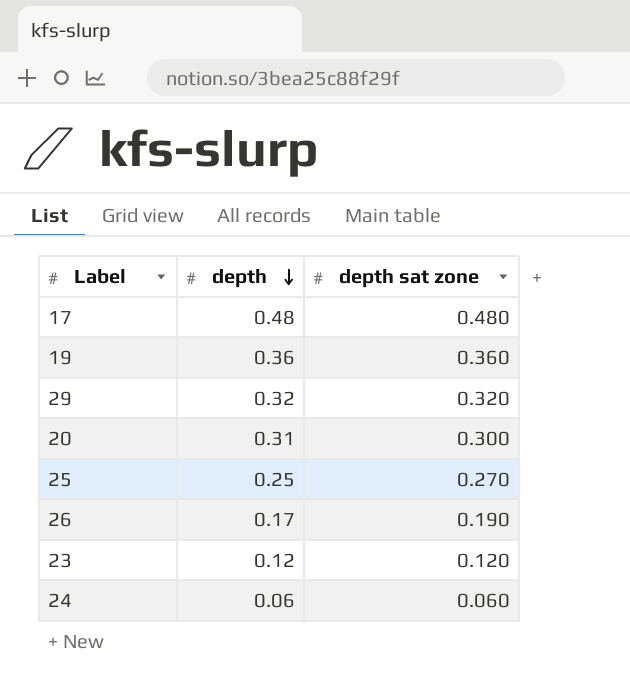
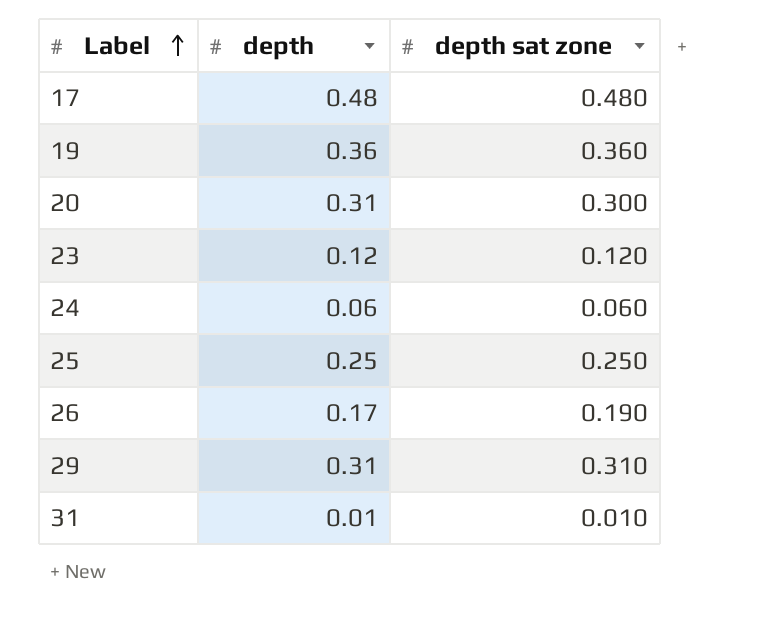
row order: depth descending -> Label ascending
25 | depth sat zone: 0.270 -> 0.250
29 | depth: 0.32 -> 0.31
29 | depth sat zone: 0.320 -> 0.310
row 31: none -> 0.01 | 0.010

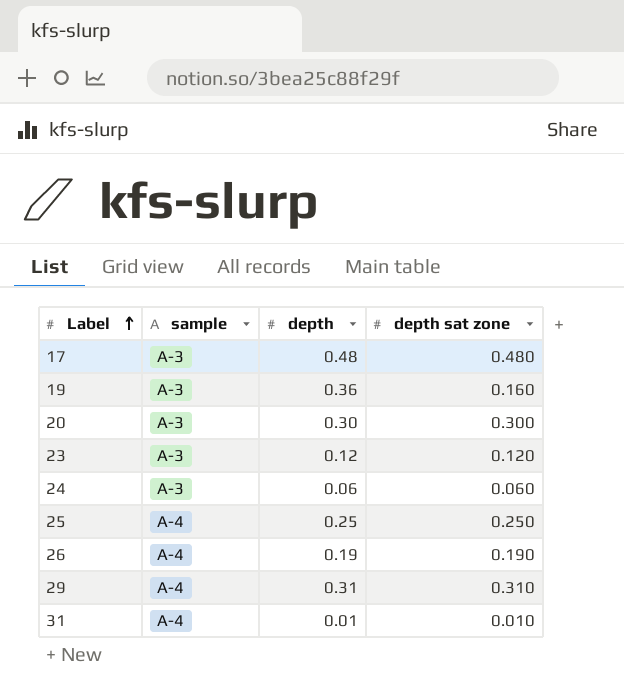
column sample | position: none -> 2
19 | depth sat zone: 0.360 -> 0.160
20 | depth: 0.31 -> 0.30
26 | depth: 0.17 -> 0.19

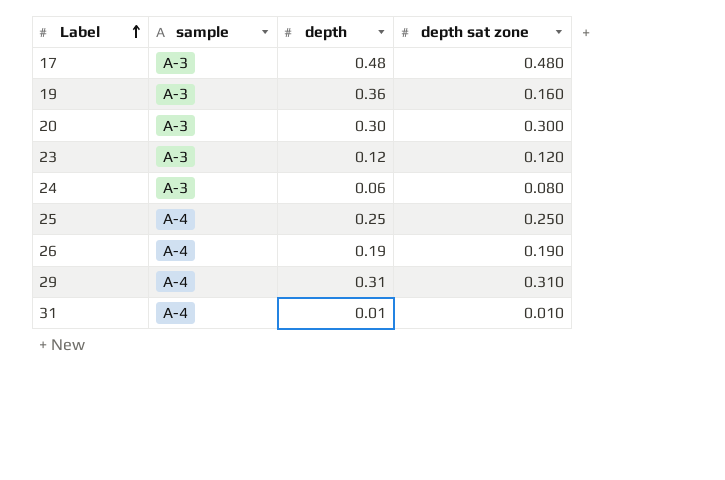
24 | depth sat zone: 0.060 -> 0.080

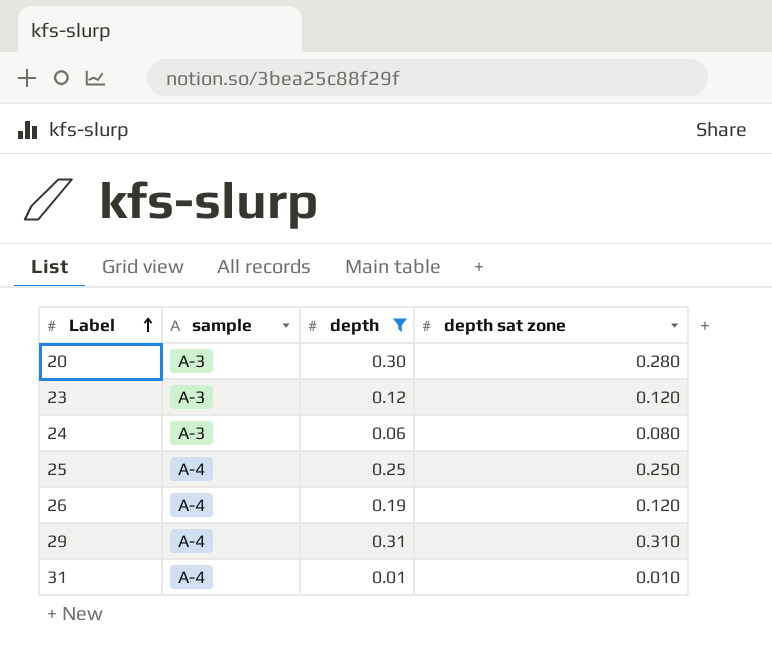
filter: none -> depth <= 0.31
20 | depth sat zone: 0.300 -> 0.280
26 | depth sat zone: 0.190 -> 0.120

